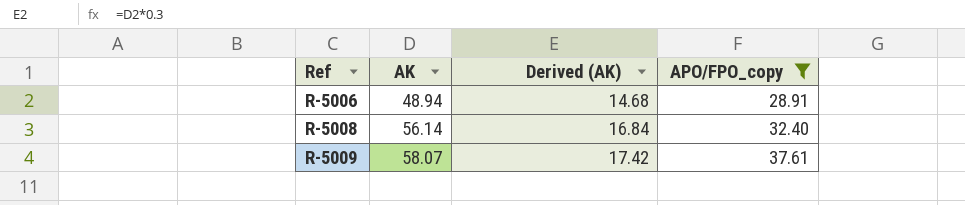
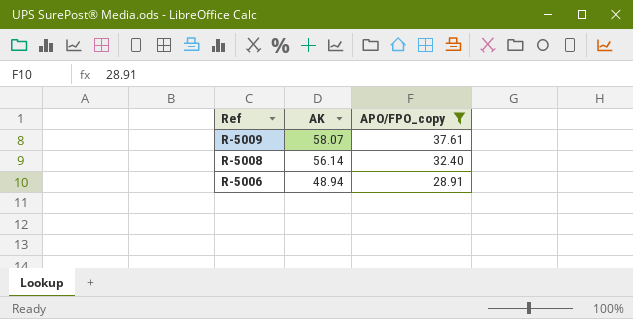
row order: Ref ascending -> Ref descending
column Derived (AK) | formula: [AK] * 0.3 -> none

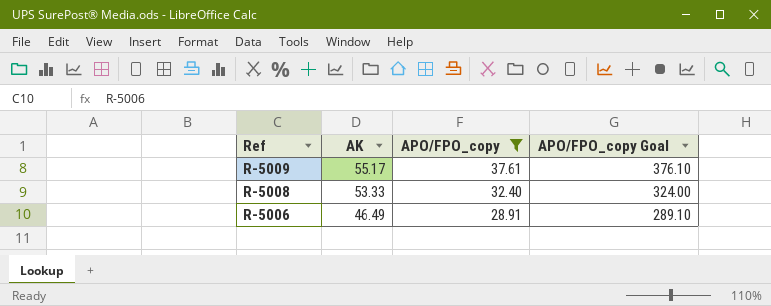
column APO/FPO_copy Goal | formula: none -> [APO/FPO_copy] * 10
R-5009 | AK: 58.07 -> 55.17
R-5008 | AK: 56.14 -> 53.33
R-5006 | AK: 48.94 -> 46.49

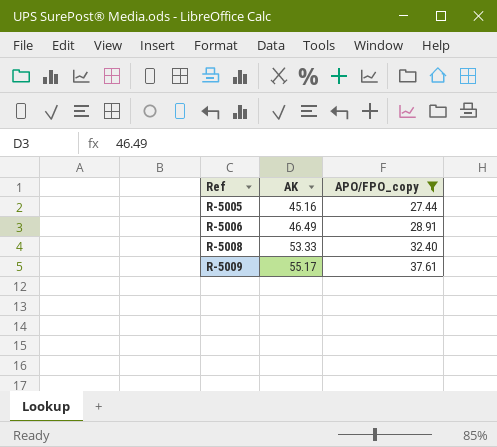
row order: Ref descending -> Ref ascending
column APO/FPO_copy Goal | formula: [APO/FPO_copy] * 10 -> none
row R-5005: none -> 45.16 | 27.44

